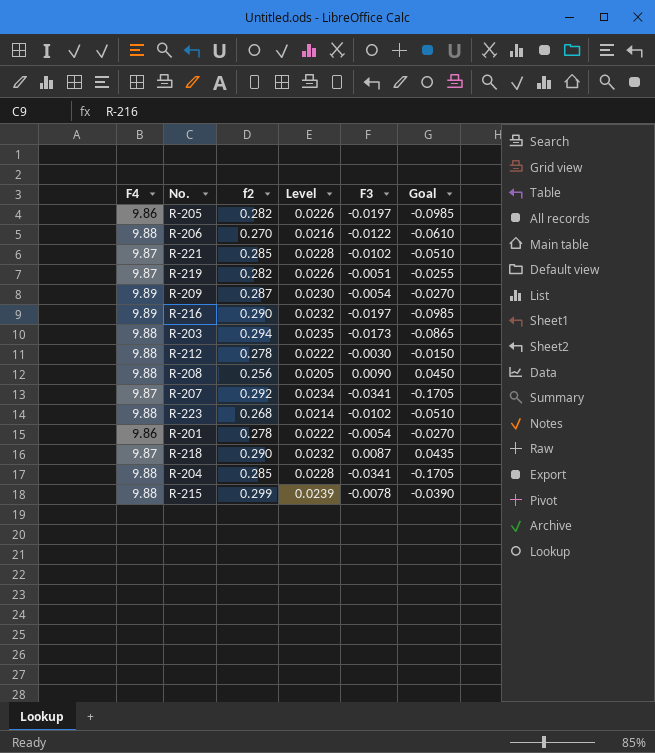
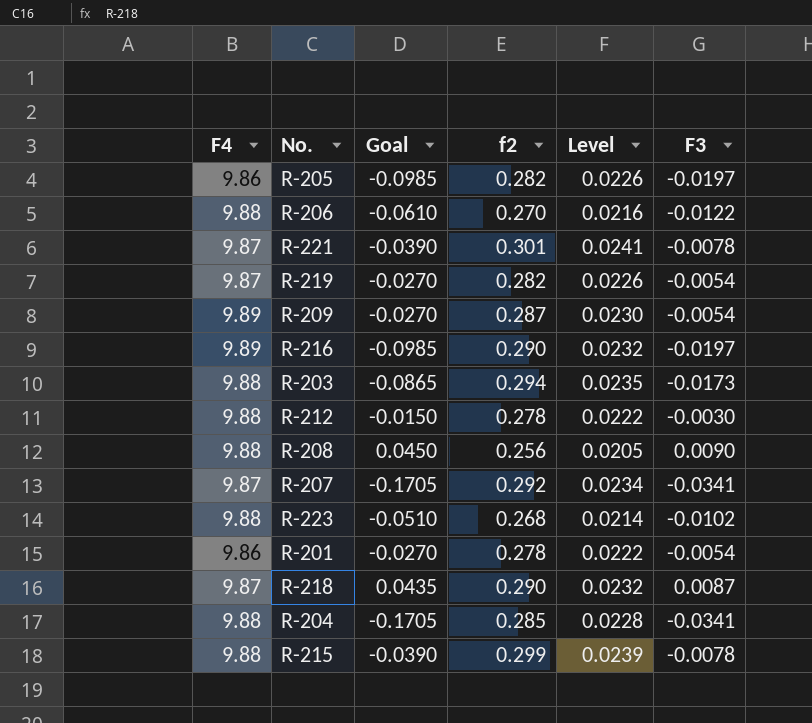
column Goal | position: 6 -> 3
R-221 | Goal: -0.0510 -> -0.0390
R-221 | f2: 0.285 -> 0.301
R-221 | Level: 0.0228 -> 0.0241
R-221 | F3: -0.0102 -> -0.0078
R-219 | Goal: -0.0255 -> -0.0270
R-219 | F3: -0.0051 -> -0.0054

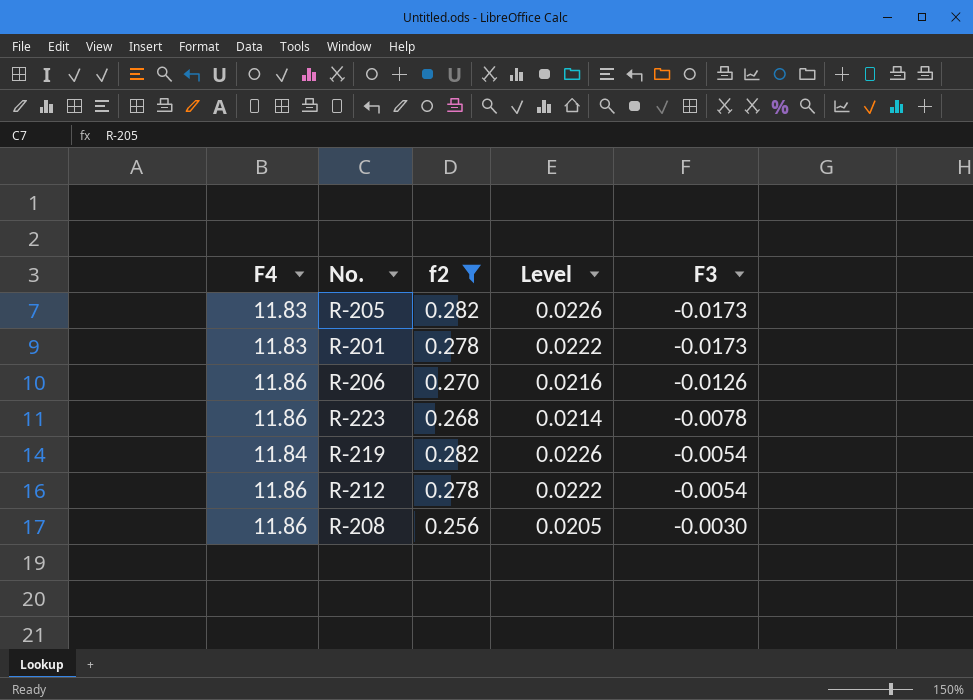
filter: none -> f2 <= 0.282
row order: none -> F3 ascending
column Goal | formula: [F3] * 5 -> none
R-205 | F4: 9.86 -> 11.83
R-205 | F3: -0.0197 -> -0.0173
R-201 | F4: 9.86 -> 11.83
R-201 | F3: -0.0054 -> -0.0173
R-206 | F4: 9.88 -> 11.86
R-206 | F3: -0.0122 -> -0.0126
R-223 | F4: 9.88 -> 11.86
R-223 | F3: -0.0102 -> -0.0078
R-219 | F4: 9.87 -> 11.84
R-212 | F4: 9.88 -> 11.86
R-212 | F3: -0.0030 -> -0.0054
R-208 | F4: 9.88 -> 11.86
R-208 | F3: 0.0090 -> -0.0030

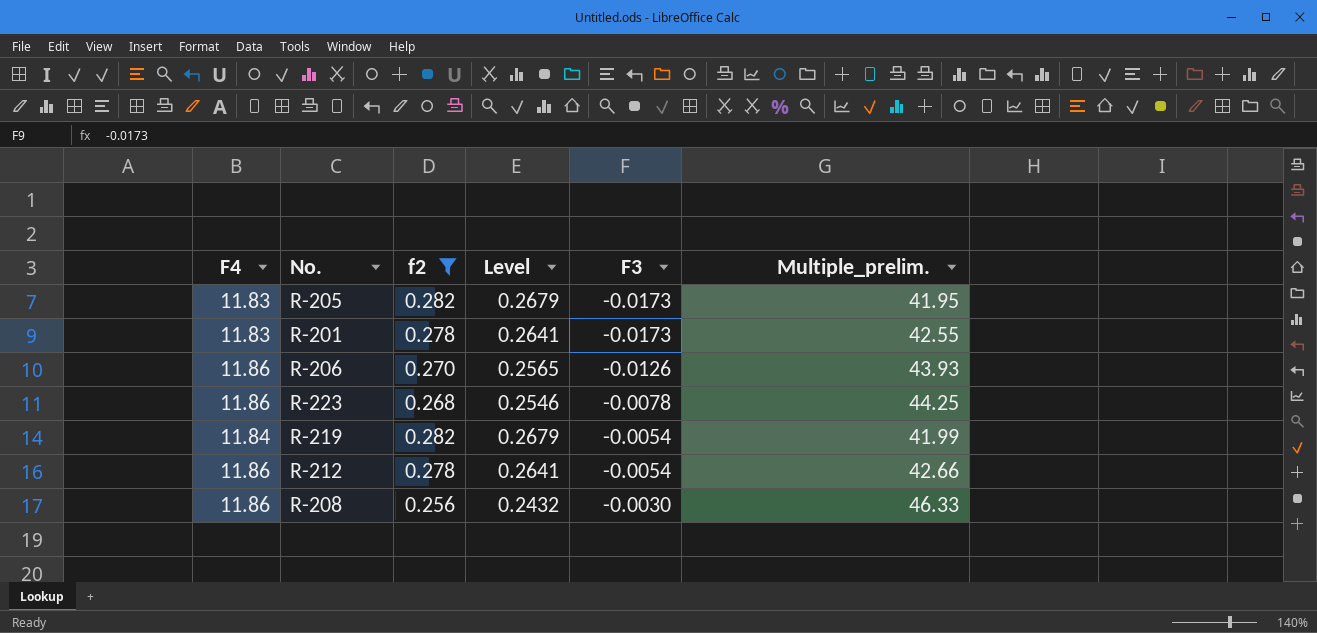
column Level | formula: [f2] * 0.08 -> [f2] * 0.95
column Multiple_prelim. | formula: none -> [F4] / [f2]

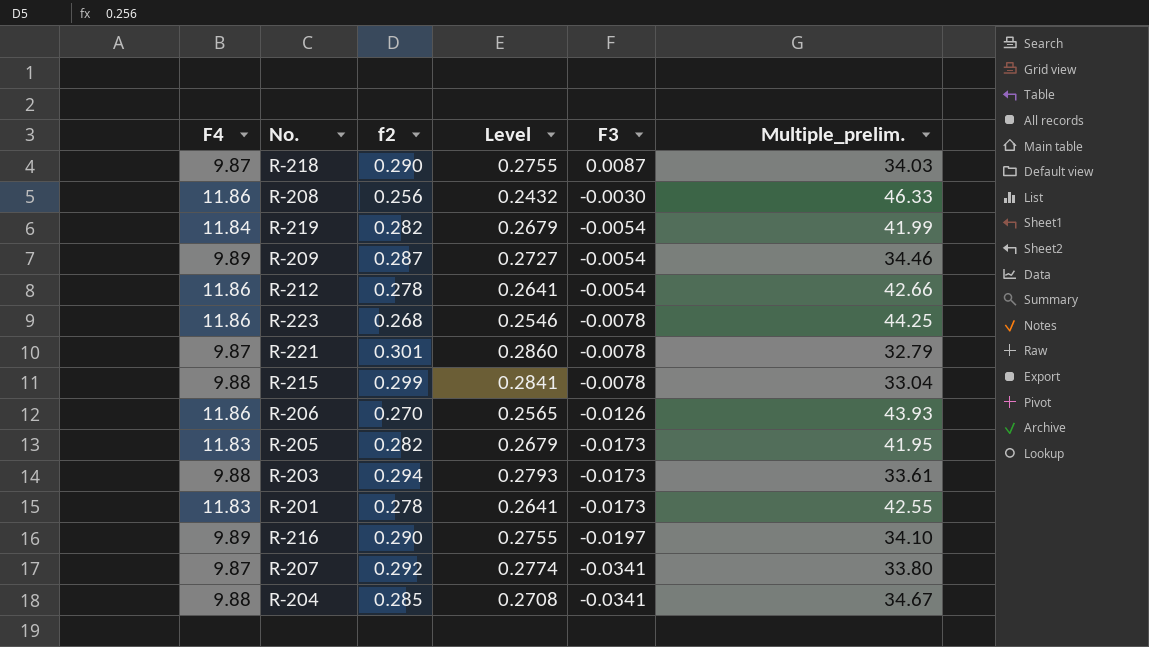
filter: f2 <= 0.282 -> none
row order: F3 ascending -> F3 descending

